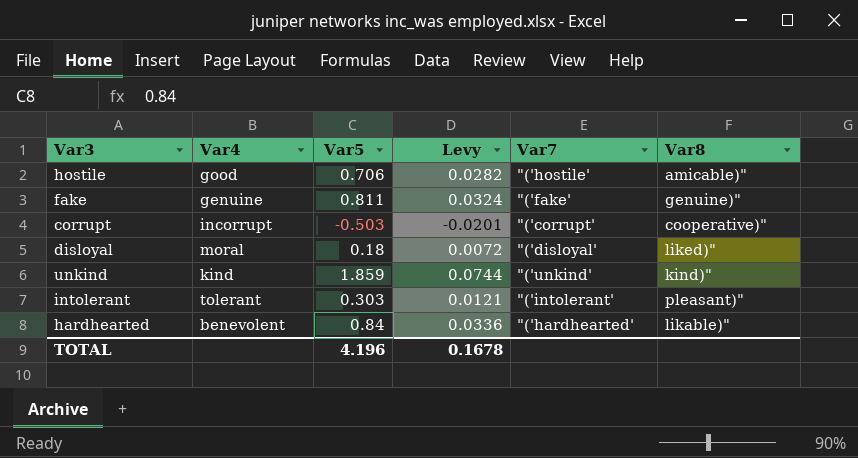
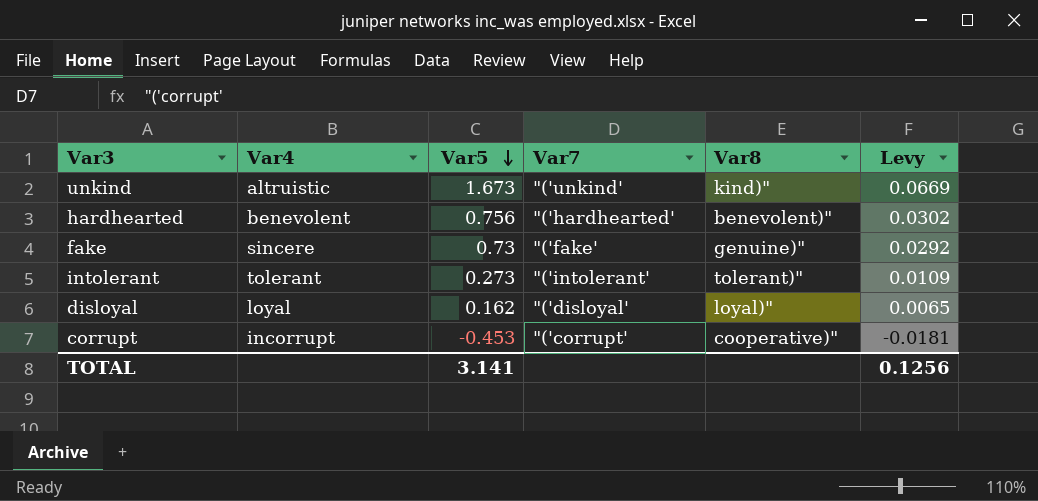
row order: none -> Var5 descending
column Levy | position: 4 -> 6
row hostile: good | 0.706 | 0.0282 | "('hostile' | amicable)" -> none
unkind | Var4: kind -> altruistic
unkind | Var5: 1.859 -> 1.673
unkind | Levy: 0.0744 -> 0.0669
hardhearted | Var5: 0.84 -> 0.756
hardhearted | Var8: likable)" -> benevolent)"
hardhearted | Levy: 0.0336 -> 0.0302
fake | Var4: genuine -> sincere
fake | Var5: 0.811 -> 0.73
fake | Levy: 0.0324 -> 0.0292
intolerant | Var5: 0.303 -> 0.273
intolerant | Var8: pleasant)" -> tolerant)"
intolerant | Levy: 0.0121 -> 0.0109
disloyal | Var4: moral -> loyal
disloyal | Var5: 0.18 -> 0.162
disloyal | Var8: liked)" -> loyal)"
disloyal | Levy: 0.0072 -> 0.0065
corrupt | Var5: -0.503 -> -0.453
corrupt | Levy: -0.0201 -> -0.0181
TOTAL | Var5: 4.196 -> 3.141
TOTAL | Levy: 0.1678 -> 0.1256

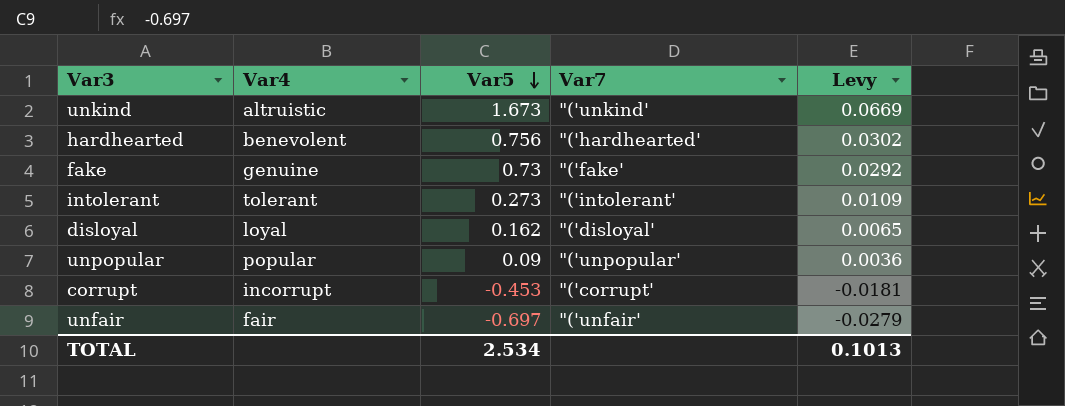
column Var8 | position: 5 -> none
fake | Var4: sincere -> genuine
row unpopular: none -> popular | 0.09 | "('unpopular' | 0.0036
row unfair: none -> fair | -0.697 | "('unfair' | -0.0279
TOTAL | Var5: 3.141 -> 2.534
TOTAL | Levy: 0.1256 -> 0.1013

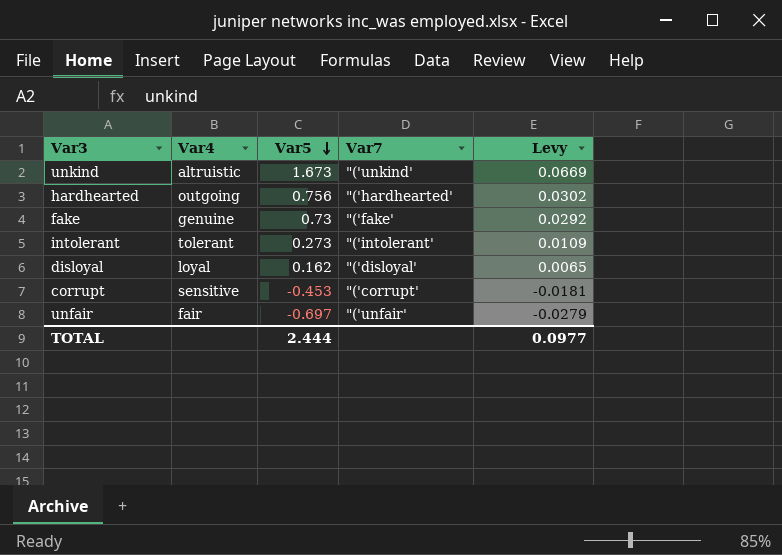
row unpopular: popular | 0.09 | "('unpopular' | 0.0036 -> none
hardhearted | Var4: benevolent -> outgoing
corrupt | Var4: incorrupt -> sensitive
TOTAL | Var5: 2.534 -> 2.444
TOTAL | Levy: 0.1013 -> 0.0977

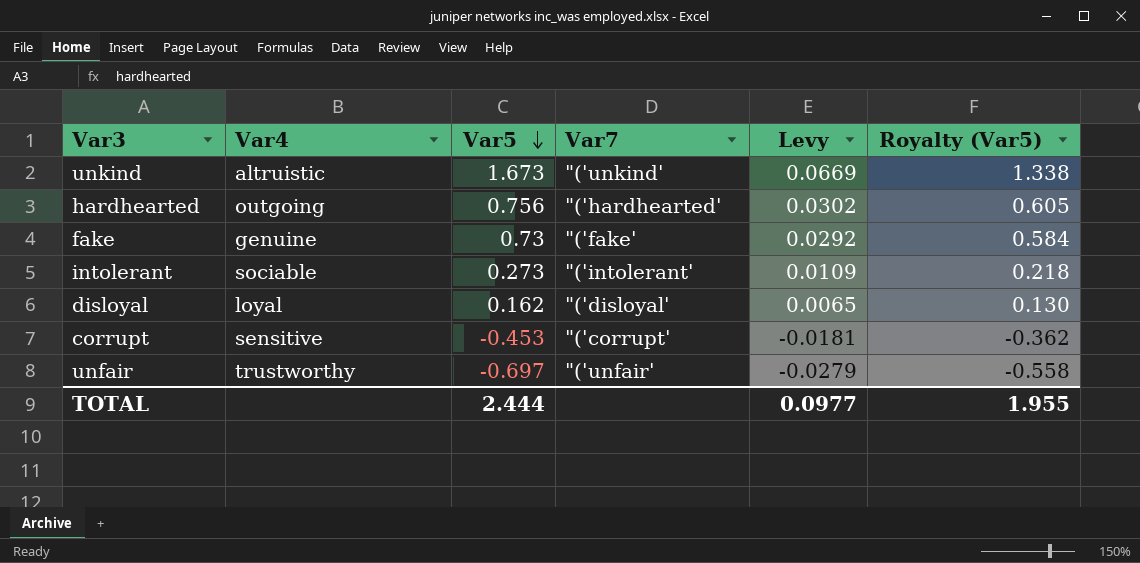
column Royalty (Var5) | formula: none -> [Var5] * 0.8
intolerant | Var4: tolerant -> sociable
unfair | Var4: fair -> trustworthy

